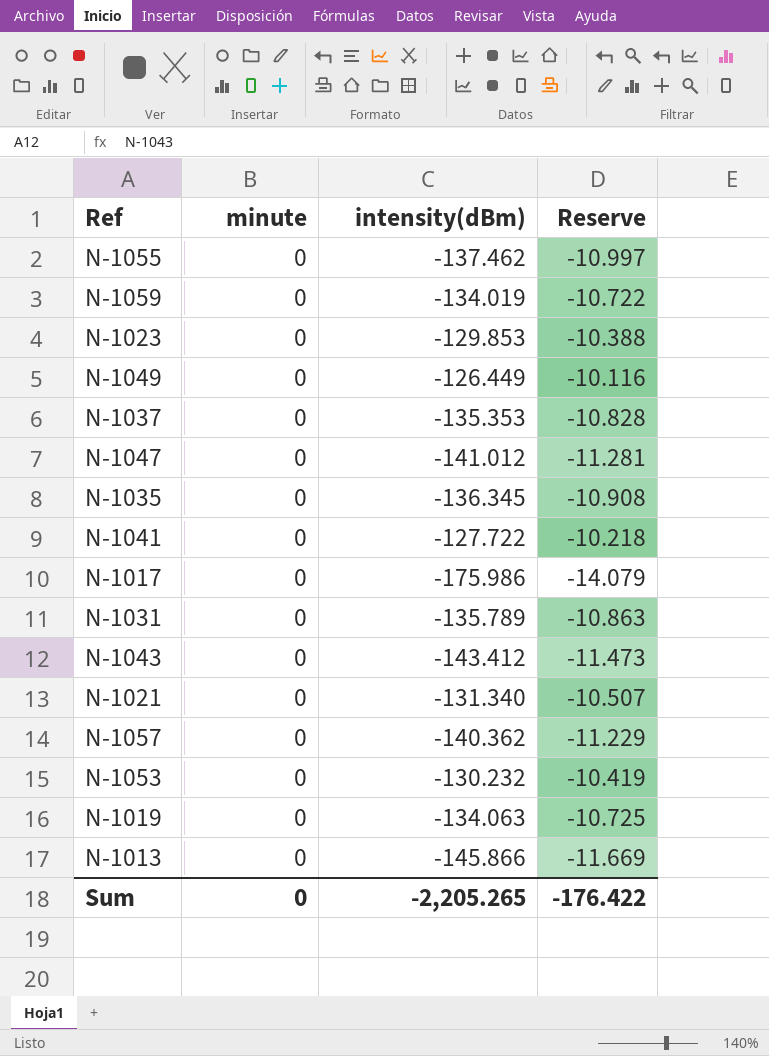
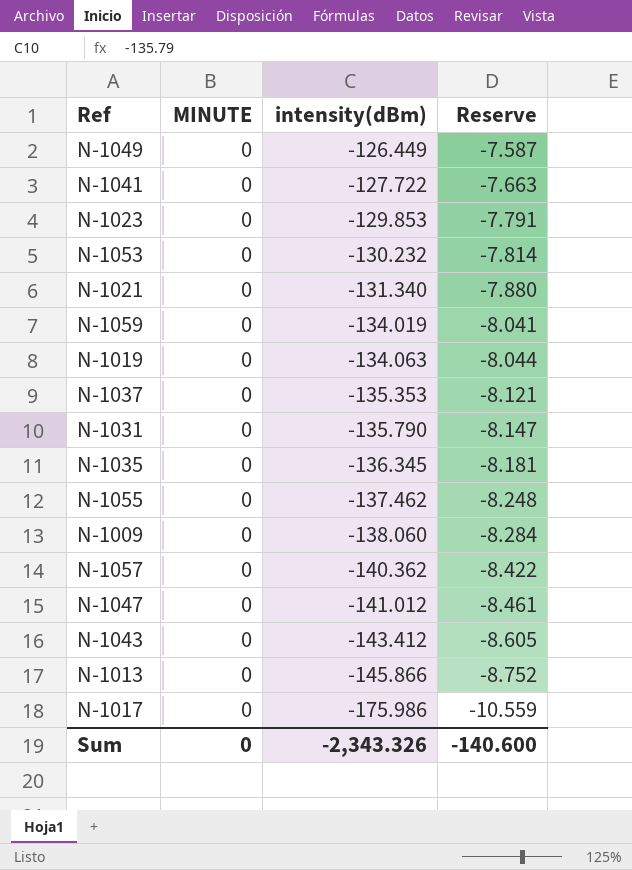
row order: none -> intensity(dBm) descending
column name: minute -> MINUTE
column Reserve | formula: [intensity(dBm)] * 0.08 -> [intensity(dBm)] * 0.06
N-1031 | intensity(dBm): -135.789 -> -135.790
row N-1009: none -> 0 | -138.060 | -8.284
Sum | intensity(dBm): -2,205.265 -> -2,343.326
Sum | Reserve: -176.422 -> -140.600

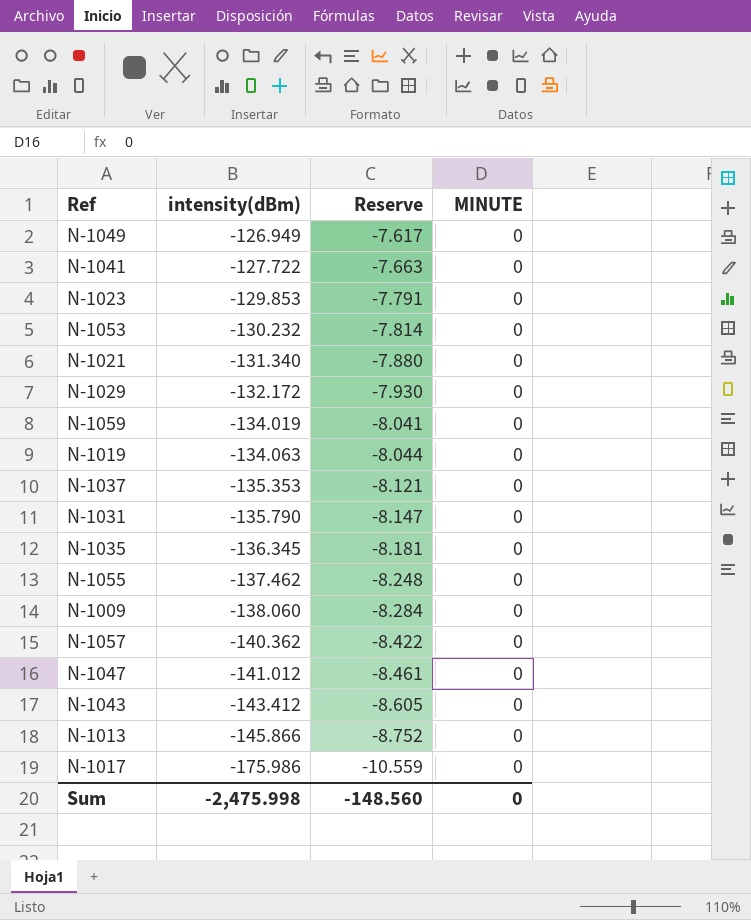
column MINUTE | position: 2 -> 4
N-1049 | intensity(dBm): -126.449 -> -126.949
N-1049 | Reserve: -7.587 -> -7.617
row N-1029: none -> -132.172 | -7.930 | 0
Sum | intensity(dBm): -2,343.326 -> -2,475.998
Sum | Reserve: -140.600 -> -148.560

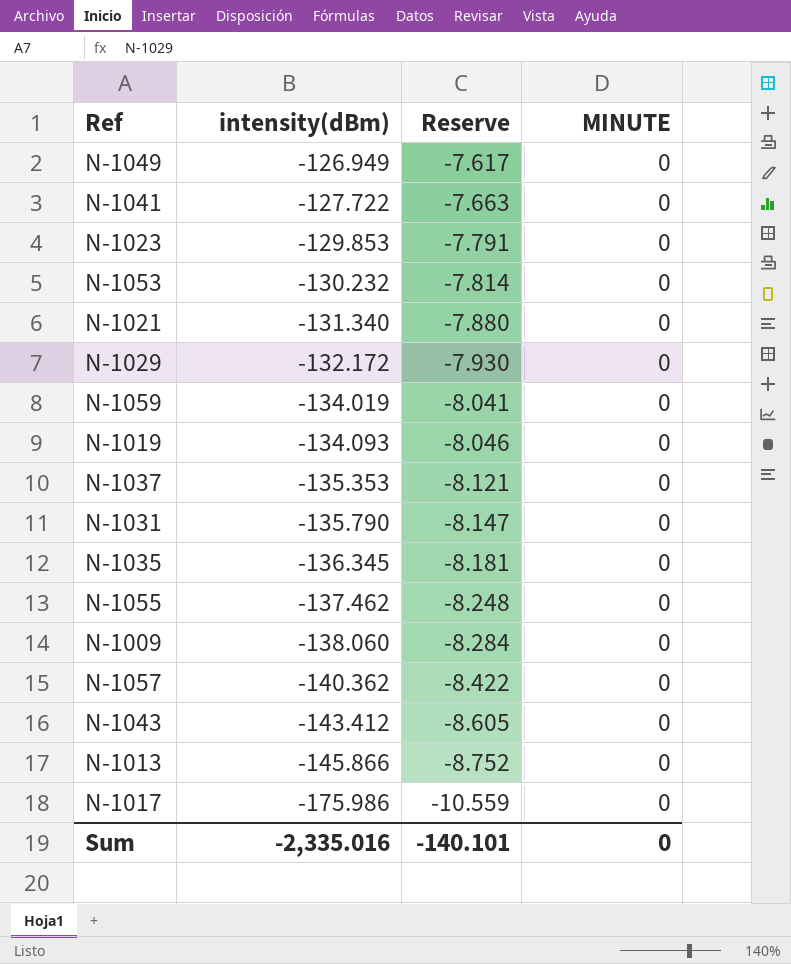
row N-1047: -141.012 | -8.461 | 0 -> none
N-1019 | intensity(dBm): -134.063 -> -134.093
N-1019 | Reserve: -8.044 -> -8.046
Sum | intensity(dBm): -2,475.998 -> -2,335.016
Sum | Reserve: -148.560 -> -140.101

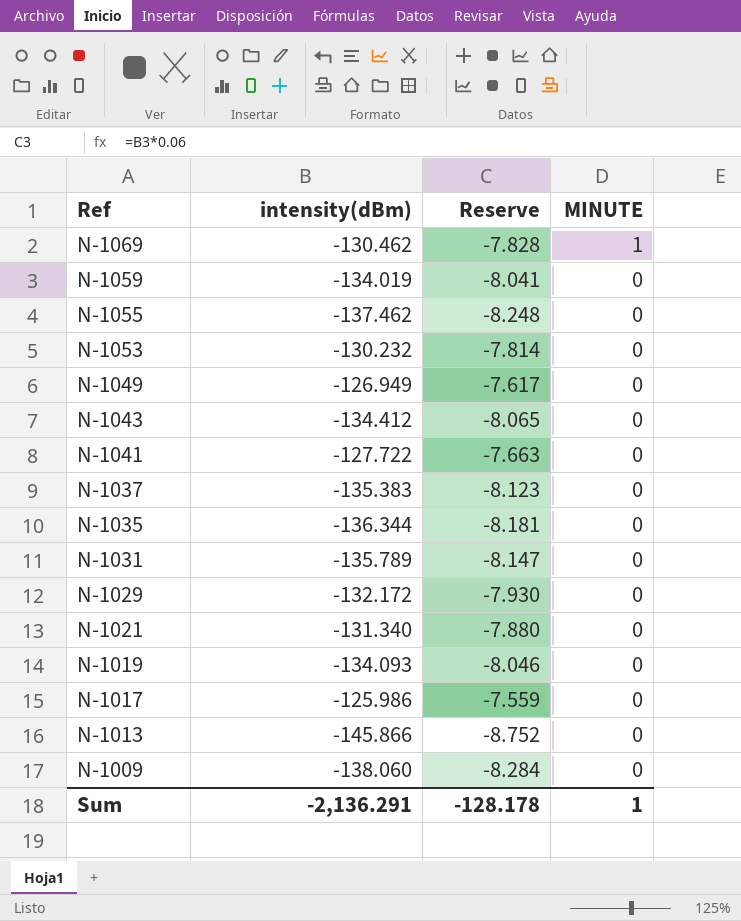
row order: intensity(dBm) descending -> Ref descending
row N-1023: -129.853 | -7.791 | 0 -> none
row N-1057: -140.362 | -8.422 | 0 -> none
row N-1069: none -> -130.462 | -7.828 | 1
N-1043 | intensity(dBm): -143.412 -> -134.412
N-1043 | Reserve: -8.605 -> -8.065
N-1037 | intensity(dBm): -135.353 -> -135.383
N-1037 | Reserve: -8.121 -> -8.123
N-1035 | intensity(dBm): -136.345 -> -136.344
N-1031 | intensity(dBm): -135.790 -> -135.789
N-1017 | intensity(dBm): -175.986 -> -125.986
N-1017 | Reserve: -10.559 -> -7.559
Sum | intensity(dBm): -2,335.016 -> -2,136.291
Sum | Reserve: -140.101 -> -128.178
Sum | MINUTE: 0 -> 1

